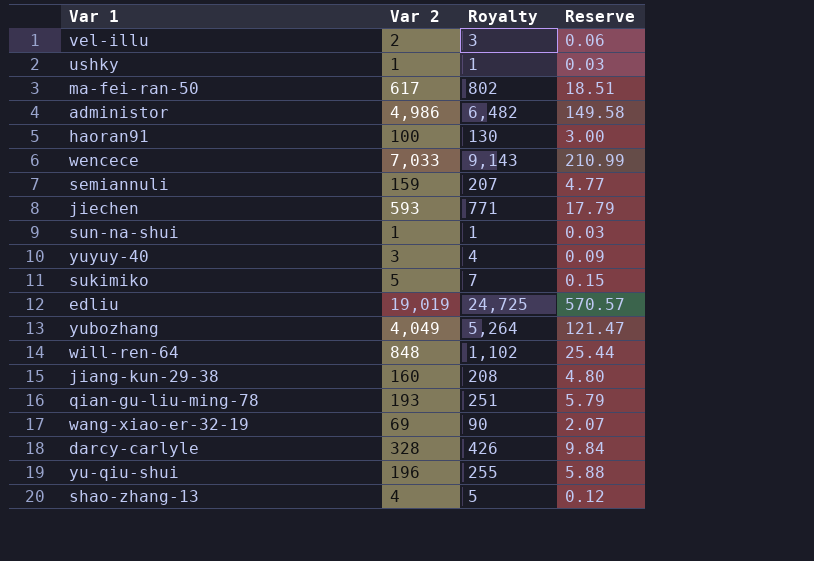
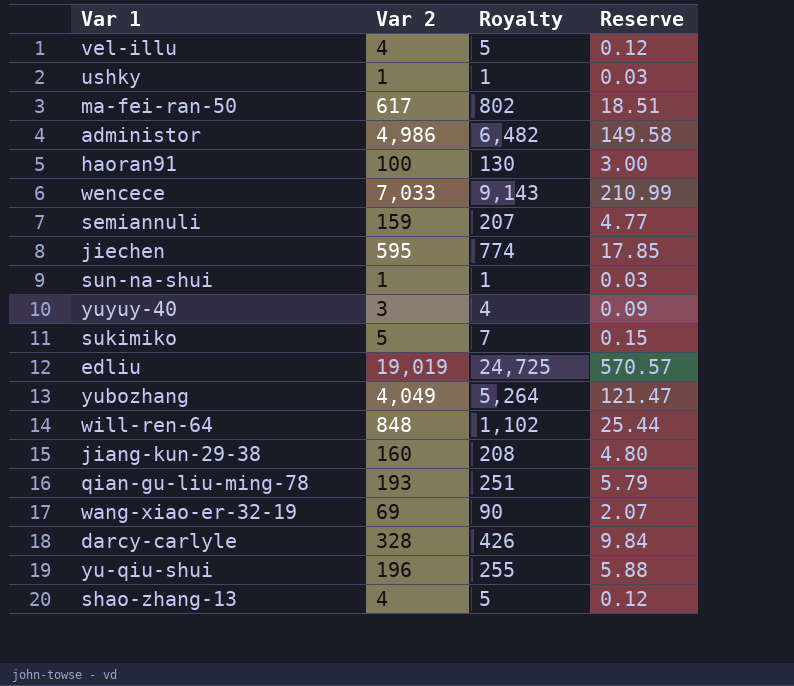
vel-illu | Var 2: 2 -> 4
vel-illu | Royalty: 3 -> 5
vel-illu | Reserve: 0.06 -> 0.12
jiechen | Var 2: 593 -> 595
jiechen | Royalty: 771 -> 774
jiechen | Reserve: 17.79 -> 17.85

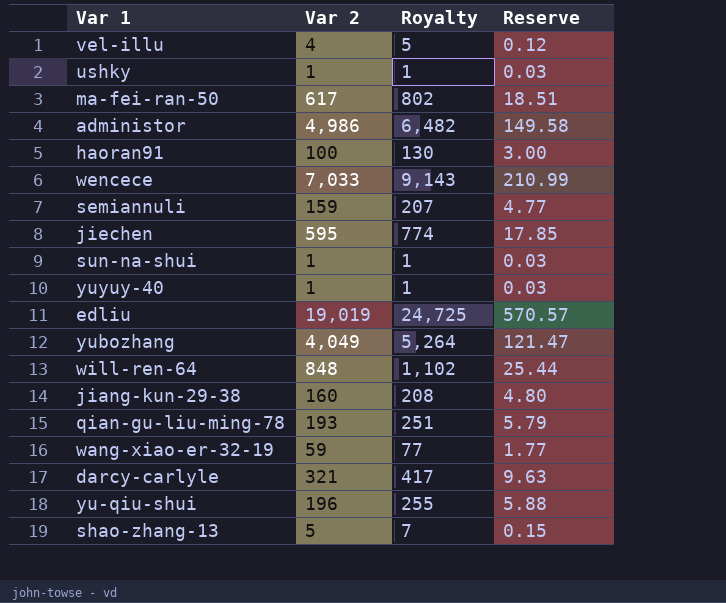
row sukimiko: 5 | 7 | 0.15 -> none
yuyuy-40 | Var 2: 3 -> 1
yuyuy-40 | Royalty: 4 -> 1
yuyuy-40 | Reserve: 0.09 -> 0.03
wang-xiao-er-32-19 | Var 2: 69 -> 59
wang-xiao-er-32-19 | Royalty: 90 -> 77
wang-xiao-er-32-19 | Reserve: 2.07 -> 1.77
darcy-carlyle | Var 2: 328 -> 321
darcy-carlyle | Royalty: 426 -> 417
darcy-carlyle | Reserve: 9.84 -> 9.63
shao-zhang-13 | Var 2: 4 -> 5
shao-zhang-13 | Royalty: 5 -> 7
shao-zhang-13 | Reserve: 0.12 -> 0.15

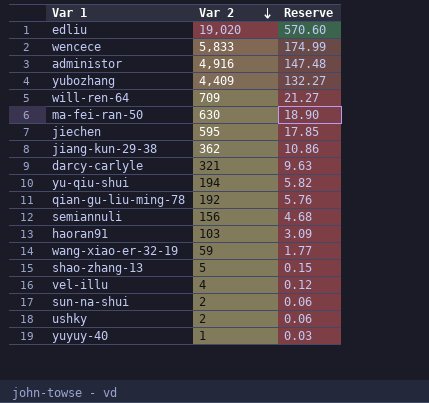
row order: none -> Var 2 descending
column Royalty | formula: [Var 2] * 1.3 -> none
edliu | Var 2: 19,019 -> 19,020
edliu | Reserve: 570.57 -> 570.60
wencece | Var 2: 7,033 -> 5,833
wencece | Reserve: 210.99 -> 174.99
administor | Var 2: 4,986 -> 4,916
administor | Reserve: 149.58 -> 147.48
yubozhang | Var 2: 4,049 -> 4,409
yubozhang | Reserve: 121.47 -> 132.27
will-ren-64 | Var 2: 848 -> 709
will-ren-64 | Reserve: 25.44 -> 21.27
ma-fei-ran-50 | Var 2: 617 -> 630
ma-fei-ran-50 | Reserve: 18.51 -> 18.90
jiang-kun-29-38 | Var 2: 160 -> 362
jiang-kun-29-38 | Reserve: 4.80 -> 10.86
yu-qiu-shui | Var 2: 196 -> 194
yu-qiu-shui | Reserve: 5.88 -> 5.82
qian-gu-liu-ming-78 | Var 2: 193 -> 192
qian-gu-liu-ming-78 | Reserve: 5.79 -> 5.76
semiannuli | Var 2: 159 -> 156
semiannuli | Reserve: 4.77 -> 4.68
haoran91 | Var 2: 100 -> 103
haoran91 | Reserve: 3.00 -> 3.09
sun-na-shui | Var 2: 1 -> 2
sun-na-shui | Reserve: 0.03 -> 0.06
ushky | Var 2: 1 -> 2
ushky | Reserve: 0.03 -> 0.06

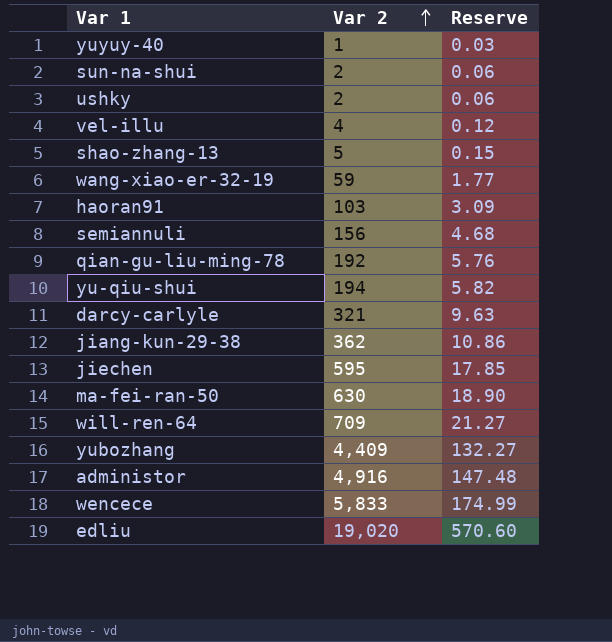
row order: Var 2 descending -> Var 2 ascending

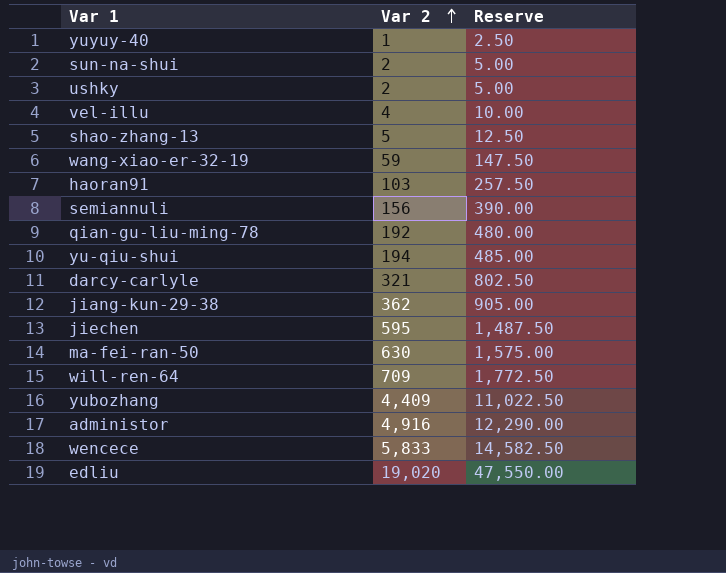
column Reserve | formula: [Var 2] * 0.03 -> [Var 2] * 2.5

